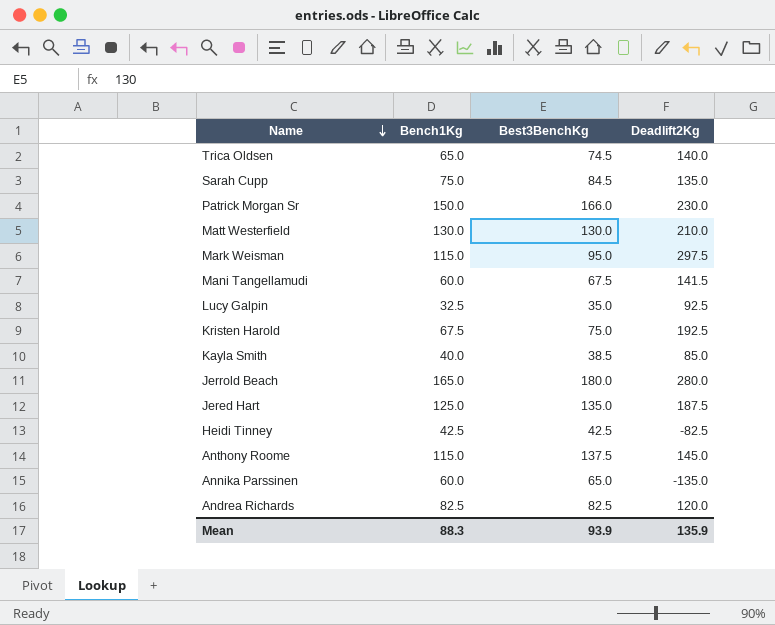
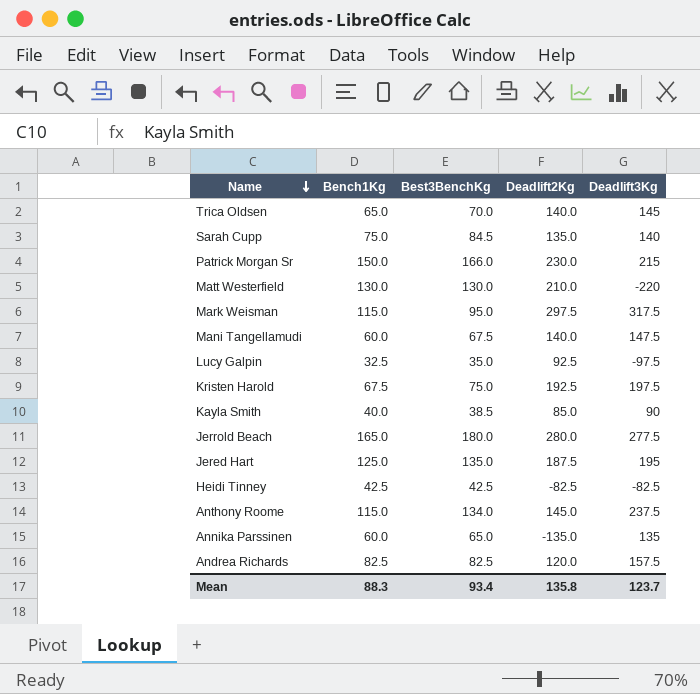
column Deadlift3Kg | position: none -> 5
Trica Oldsen | Best3BenchKg: 74.5 -> 70.0
Mani Tangellamudi | Deadlift2Kg: 141.5 -> 140.0
Anthony Roome | Best3BenchKg: 137.5 -> 134.0
Mean | Best3BenchKg: 93.9 -> 93.4
Mean | Deadlift2Kg: 135.9 -> 135.8

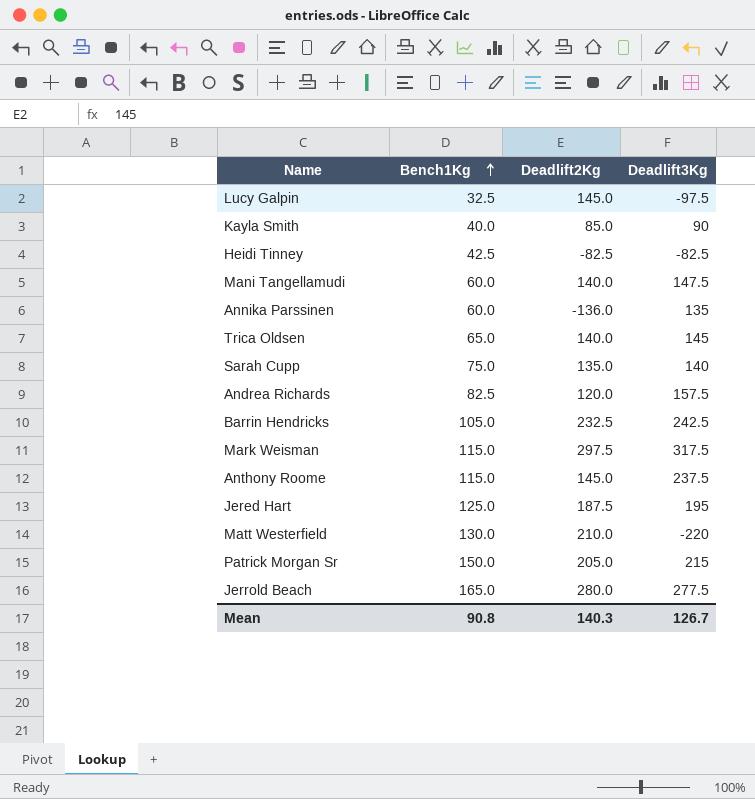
row order: Name descending -> Bench1Kg ascending
column Best3BenchKg | position: 3 -> none
row Kristen Harold: 67.5 | 75.0 | 192.5 | 197.5 -> none
Lucy Galpin | Deadlift2Kg: 92.5 -> 145.0
Annika Parssinen | Deadlift2Kg: -135.0 -> -136.0
row Barrin Hendricks: none -> 105.0 | 232.5 | 242.5
Patrick Morgan Sr | Deadlift2Kg: 230.0 -> 205.0
Mean | Bench1Kg: 88.3 -> 90.8
Mean | Deadlift2Kg: 135.8 -> 140.3
Mean | Deadlift3Kg: 123.7 -> 126.7

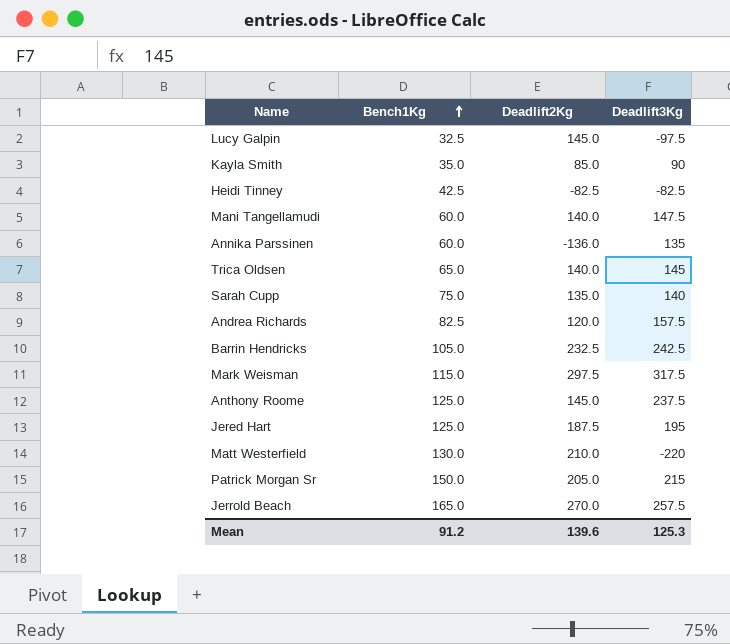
Kayla Smith | Bench1Kg: 40.0 -> 35.0
Anthony Roome | Bench1Kg: 115.0 -> 125.0
Jerrold Beach | Deadlift2Kg: 280.0 -> 270.0
Jerrold Beach | Deadlift3Kg: 277.5 -> 257.5
Mean | Bench1Kg: 90.8 -> 91.2
Mean | Deadlift2Kg: 140.3 -> 139.6
Mean | Deadlift3Kg: 126.7 -> 125.3

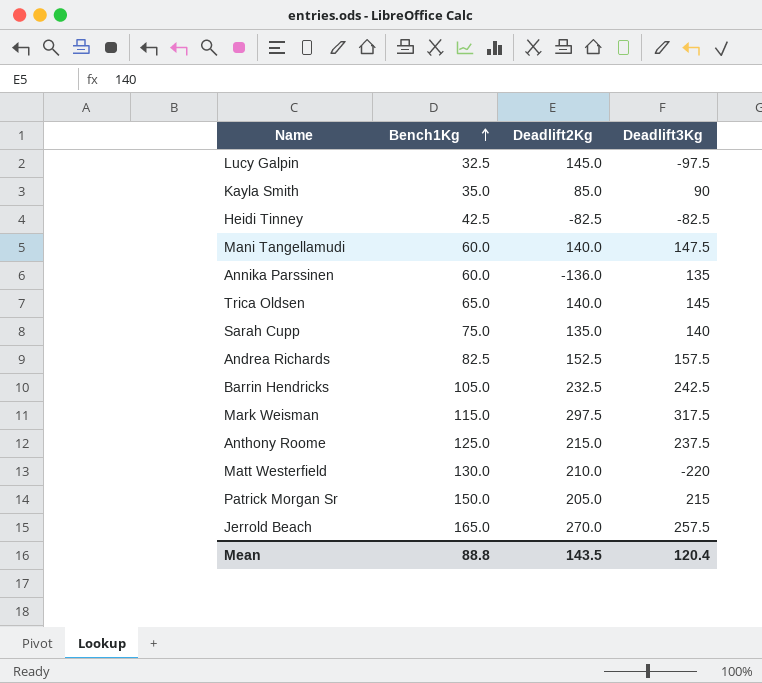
row Jered Hart: 125.0 | 187.5 | 195 -> none
Andrea Richards | Deadlift2Kg: 120.0 -> 152.5
Anthony Roome | Deadlift2Kg: 145.0 -> 215.0
Mean | Bench1Kg: 91.2 -> 88.8
Mean | Deadlift2Kg: 139.6 -> 143.5
Mean | Deadlift3Kg: 125.3 -> 120.4

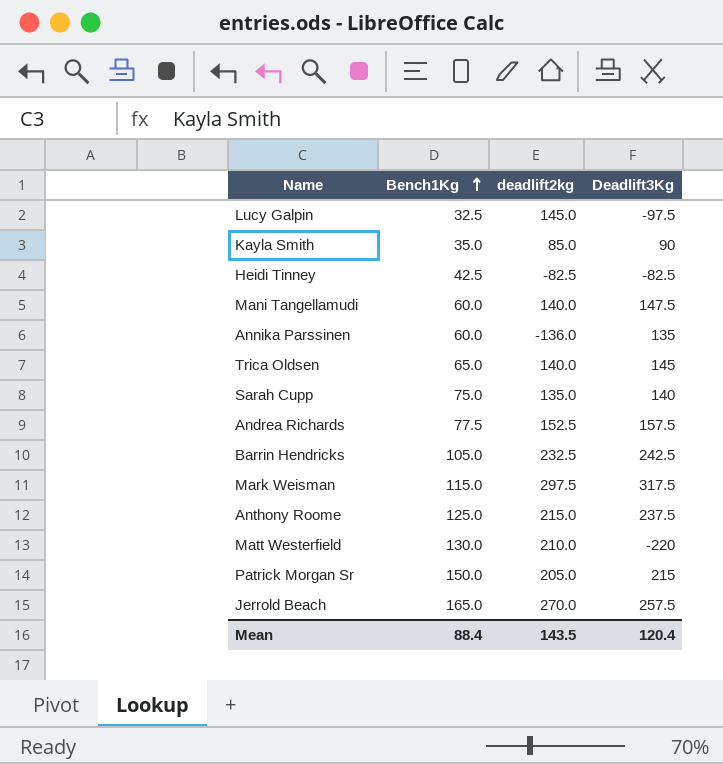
column name: Deadlift2Kg -> deadlift2kg
Andrea Richards | Bench1Kg: 82.5 -> 77.5
Mean | Bench1Kg: 88.8 -> 88.4

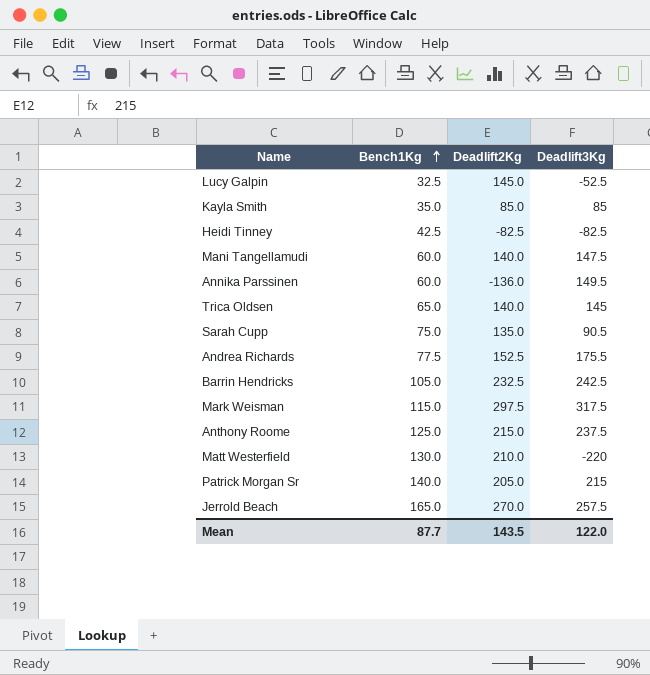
column name: deadlift2kg -> Deadlift2Kg
Lucy Galpin | Deadlift3Kg: -97.5 -> -52.5
Kayla Smith | Deadlift3Kg: 90 -> 85
Annika Parssinen | Deadlift3Kg: 135 -> 149.5
Sarah Cupp | Deadlift3Kg: 140 -> 90.5
Andrea Richards | Deadlift3Kg: 157.5 -> 175.5
Patrick Morgan Sr | Bench1Kg: 150.0 -> 140.0
Mean | Bench1Kg: 88.4 -> 87.7
Mean | Deadlift3Kg: 120.4 -> 122.0

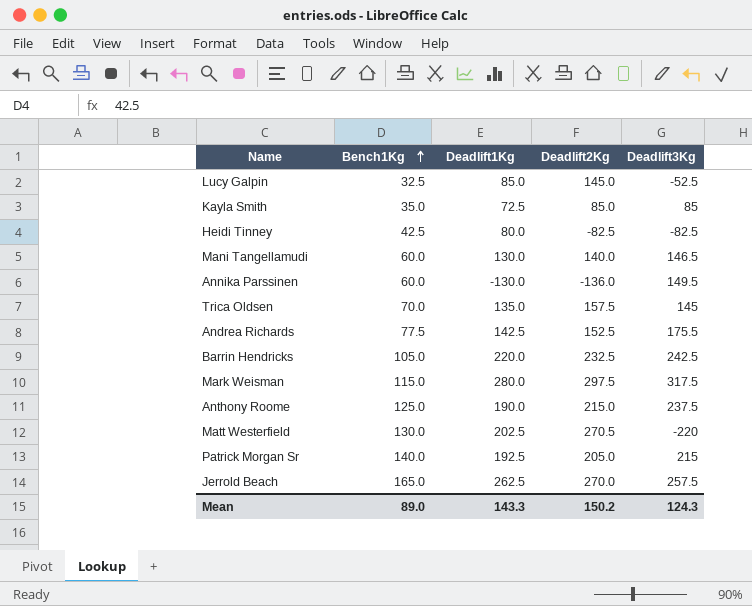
column Deadlift1Kg | position: none -> 3
row Sarah Cupp: 75.0 | 135.0 | 90.5 -> none
Mani Tangellamudi | Deadlift3Kg: 147.5 -> 146.5
Trica Oldsen | Bench1Kg: 65.0 -> 70.0
Trica Oldsen | Deadlift2Kg: 140.0 -> 157.5
Matt Westerfield | Deadlift2Kg: 210.0 -> 270.5
Mean | Bench1Kg: 87.7 -> 89.0
Mean | Deadlift2Kg: 143.5 -> 150.2
Mean | Deadlift3Kg: 122.0 -> 124.3

